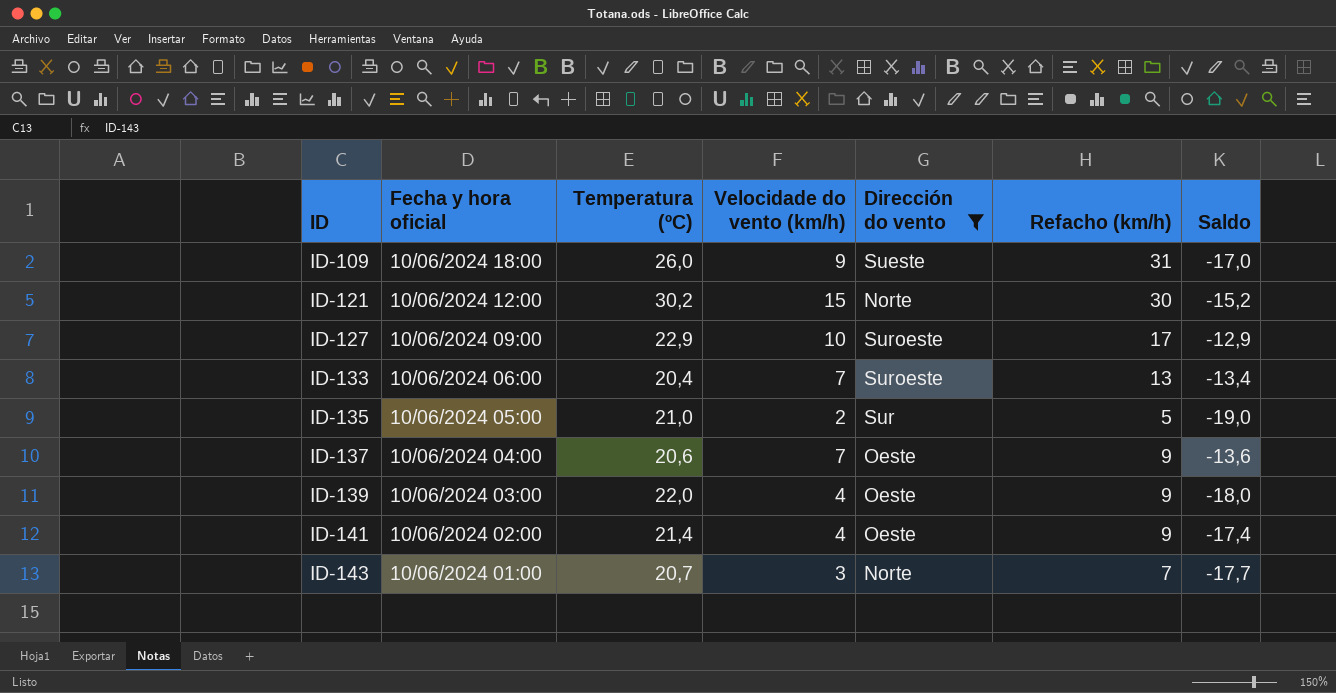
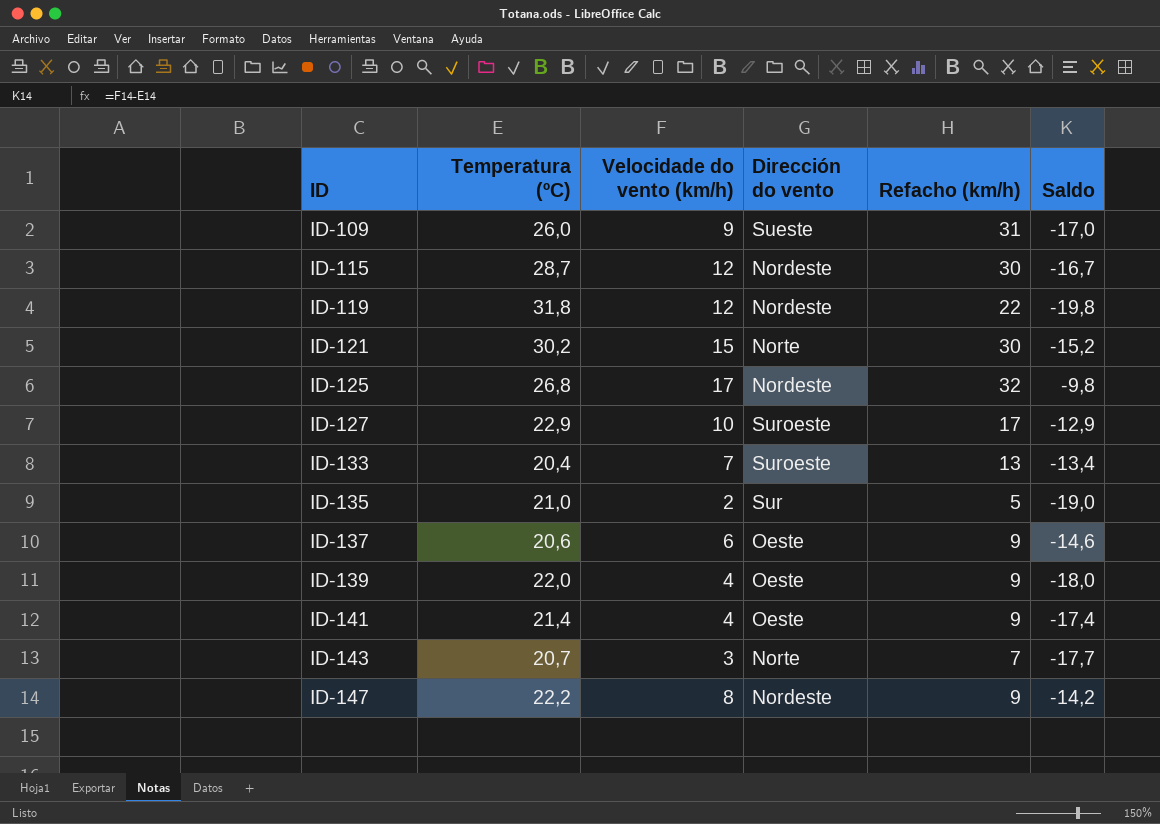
filter: Dirección do vento != Nordeste -> none
column Fecha y hora oficial | position: 2 -> none
ID-137 | Velocidade do vento (km/h): 7 -> 6
ID-137 | Saldo: -13,6 -> -14,6

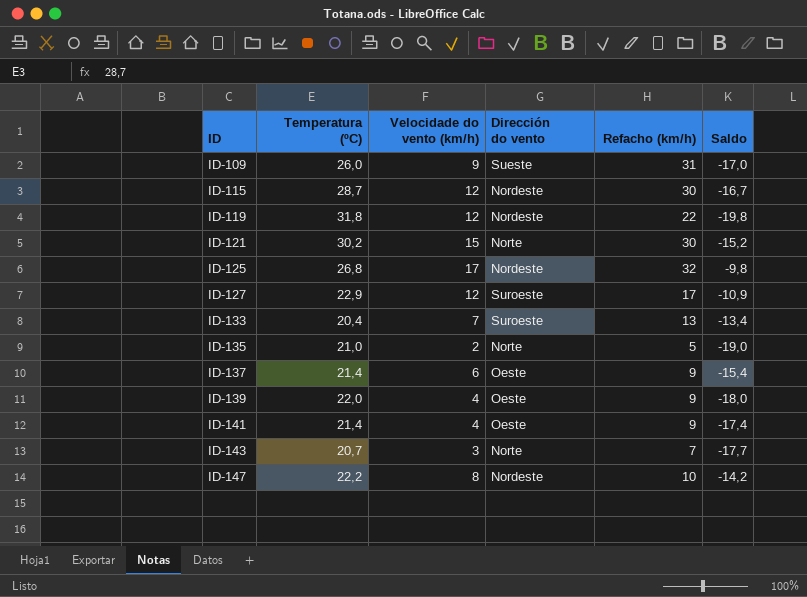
ID-127 | Velocidade do vento (km/h): 10 -> 12
ID-127 | Saldo: -12,9 -> -10,9
ID-135 | Dirección do vento: Sur -> Norte
ID-137 | Temperatura (ºC): 20,6 -> 21,4
ID-137 | Saldo: -14,6 -> -15,4
ID-147 | Refacho (km/h): 9 -> 10

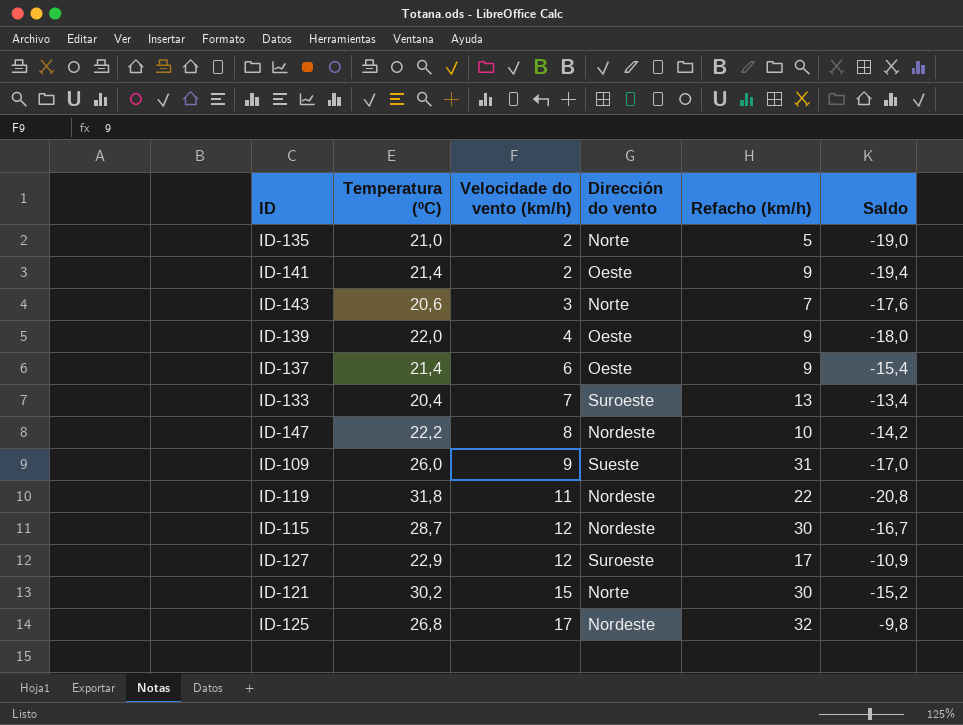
row order: ID ascending -> Velocidade do vento (km/h) ascending
ID-141 | Velocidade do vento (km/h): 4 -> 2
ID-141 | Saldo: -17,4 -> -19,4
ID-143 | Temperatura (ºC): 20,7 -> 20,6
ID-143 | Saldo: -17,7 -> -17,6
ID-119 | Velocidade do vento (km/h): 12 -> 11
ID-119 | Saldo: -19,8 -> -20,8

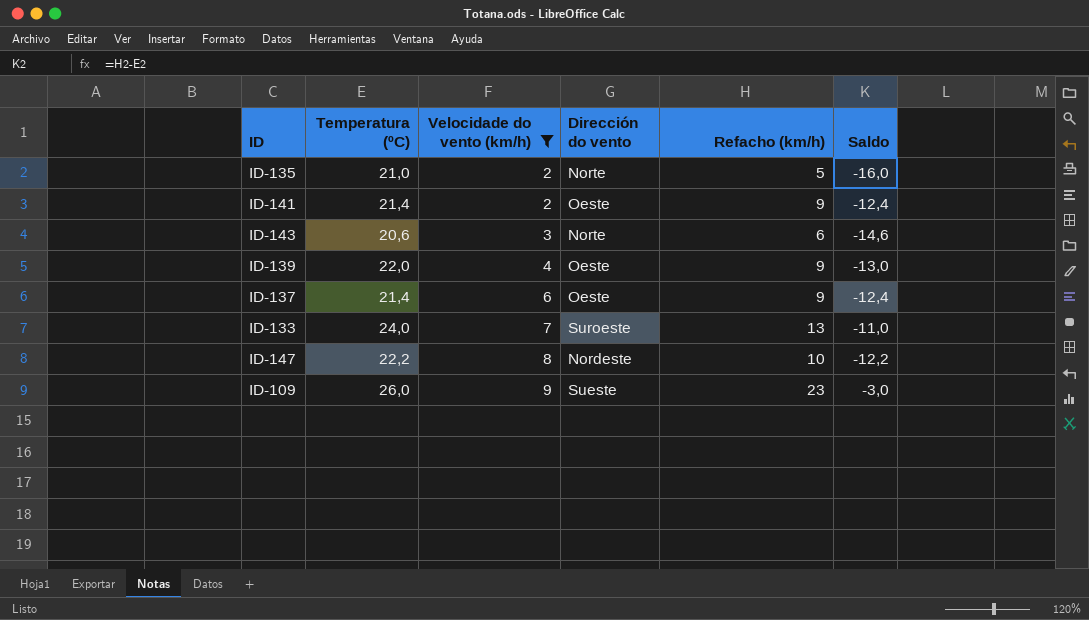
filter: none -> Velocidade do vento (km/h) <= 9
column Saldo | formula: [Velocidade do vento (km/h)] - [Temperatura (ºC)] -> [Refacho (km/h)] - [Temperatura (ºC)]
ID-143 | Refacho (km/h): 7 -> 6
ID-133 | Temperatura (ºC): 20,4 -> 24,0
ID-109 | Refacho (km/h): 31 -> 23

